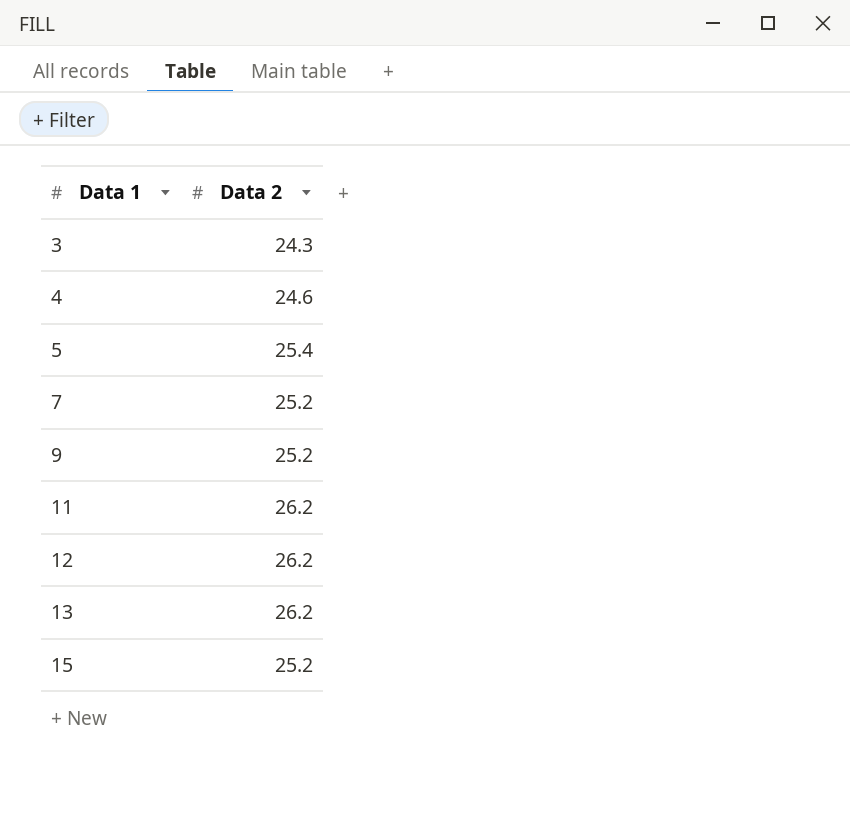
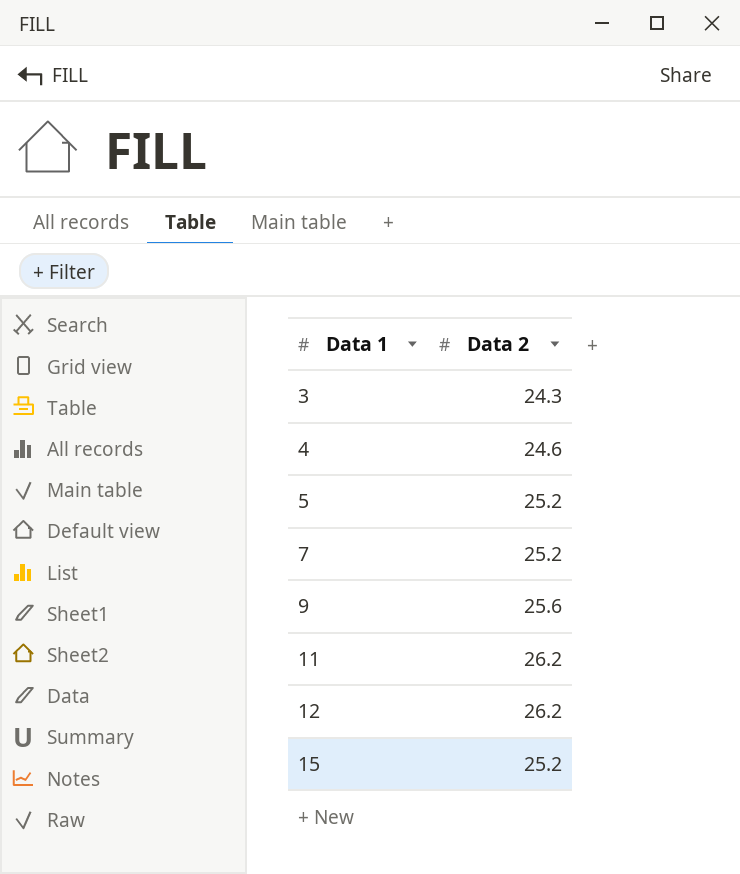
row 13: 26.2 -> none
5 | Data 2: 25.4 -> 25.2
9 | Data 2: 25.2 -> 25.6

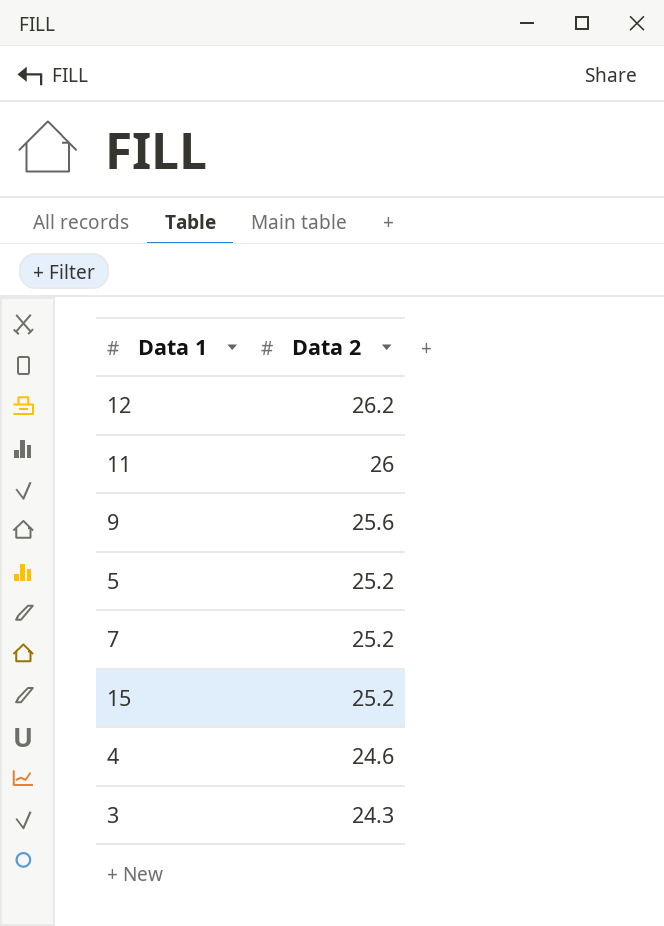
row order: Data 1 ascending -> Data 2 descending
11 | Data 2: 26.2 -> 26

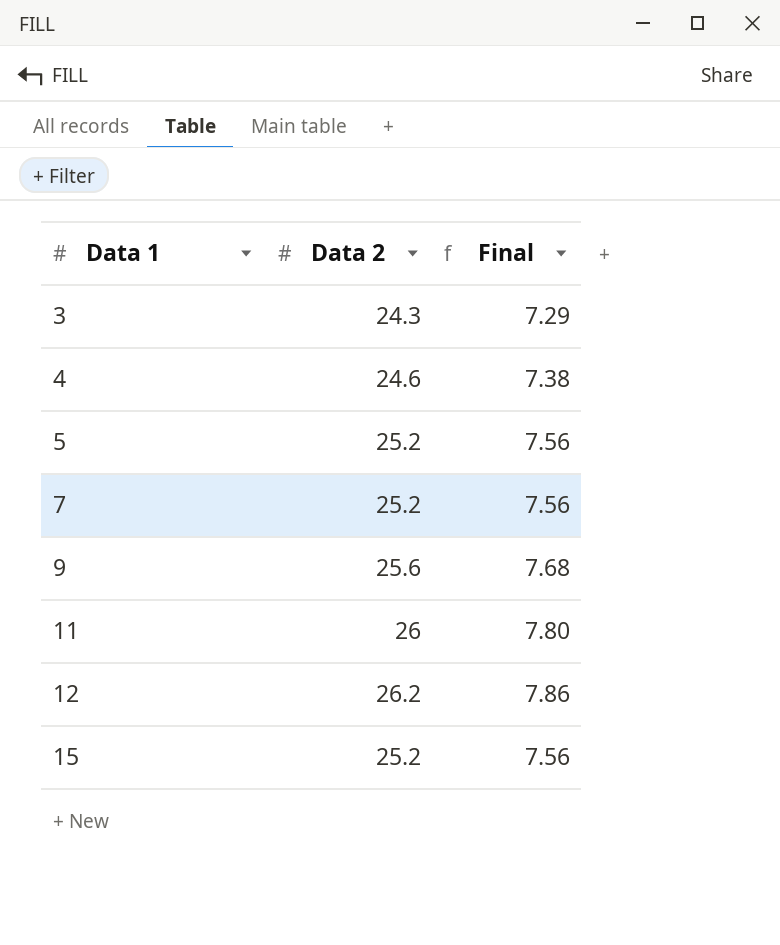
row order: Data 2 descending -> Data 1 ascending
column Final | formula: none -> [Data 2] * 0.3

